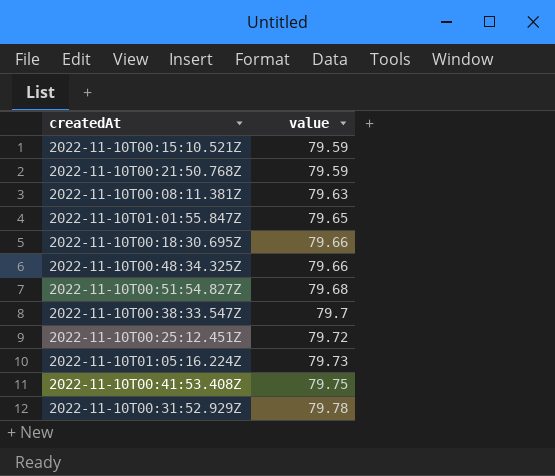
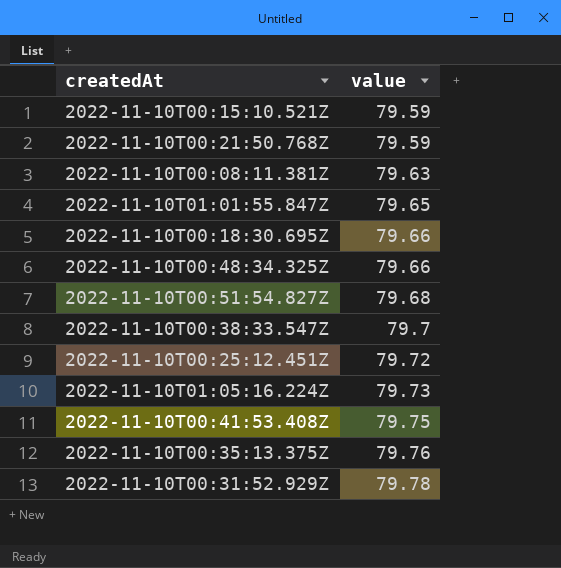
row 2022-11-10T00:35:13.375Z: none -> 79.76

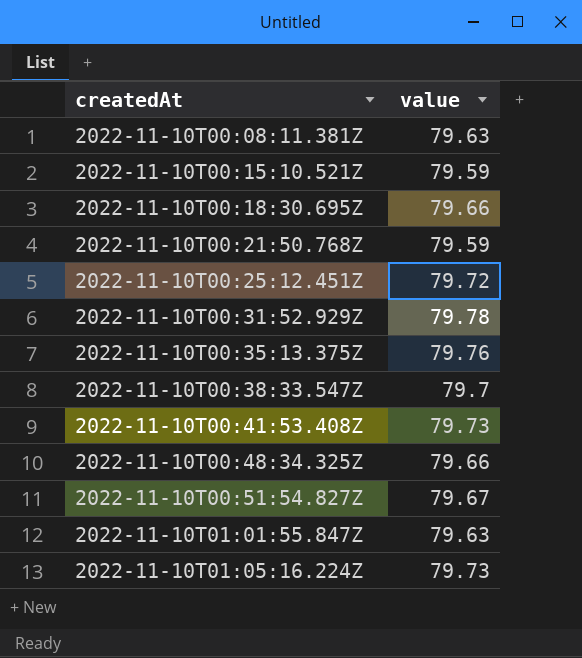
row order: value ascending -> createdAt ascending
2022-11-10T00:41:53.408Z | value: 79.75 -> 79.73
2022-11-10T00:51:54.827Z | value: 79.68 -> 79.67
2022-11-10T01:01:55.847Z | value: 79.65 -> 79.63

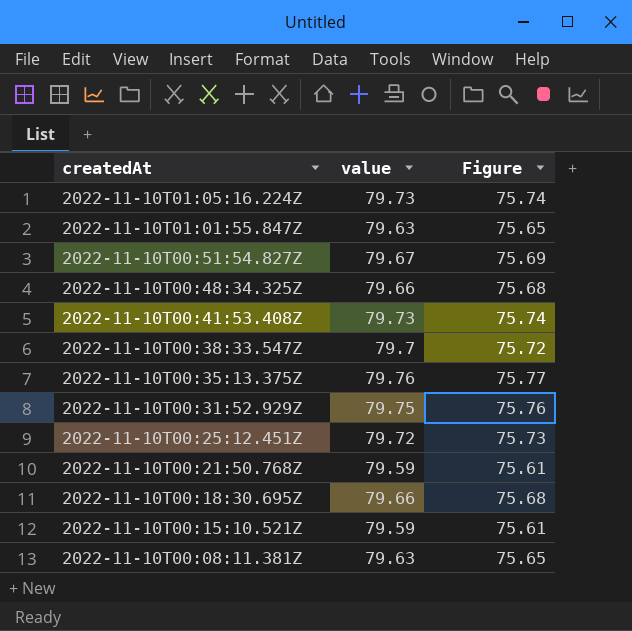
row order: createdAt ascending -> createdAt descending
column Figure | formula: none -> [value] * 0.95
2022-11-10T00:31:52.929Z | value: 79.78 -> 79.75

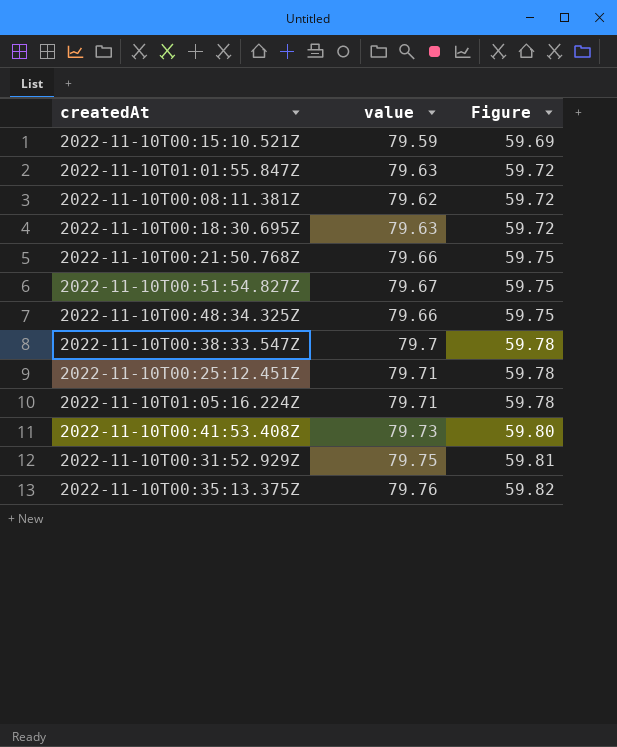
row order: createdAt descending -> Figure ascending
column Figure | formula: [value] * 0.95 -> [value] * 0.75
2022-11-10T00:08:11.381Z | value: 79.63 -> 79.62
2022-11-10T00:18:30.695Z | value: 79.66 -> 79.63
2022-11-10T00:21:50.768Z | value: 79.59 -> 79.66
2022-11-10T00:25:12.451Z | value: 79.72 -> 79.71
2022-11-10T01:05:16.224Z | value: 79.73 -> 79.71

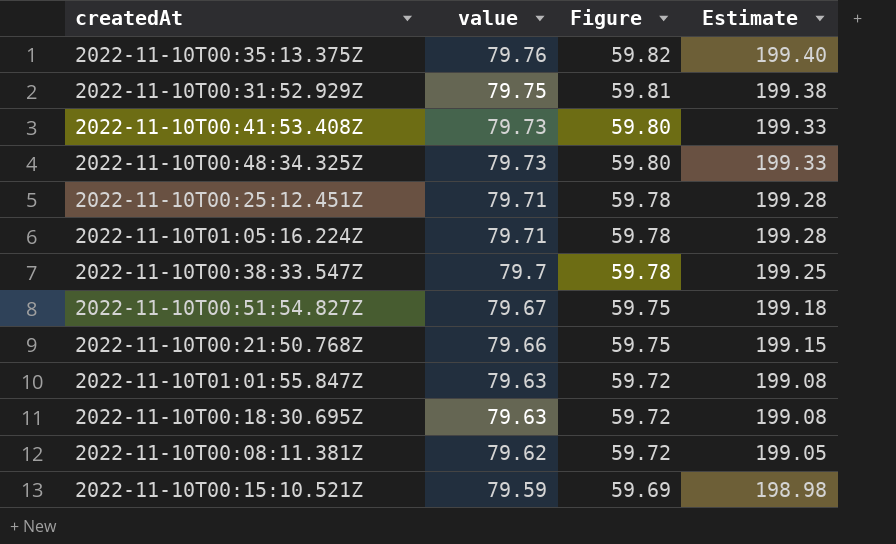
row order: Figure ascending -> value descending
column Estimate | formula: none -> [value] * 2.5
2022-11-10T00:48:34.325Z | value: 79.66 -> 79.73
2022-11-10T00:48:34.325Z | Figure: 59.75 -> 59.80

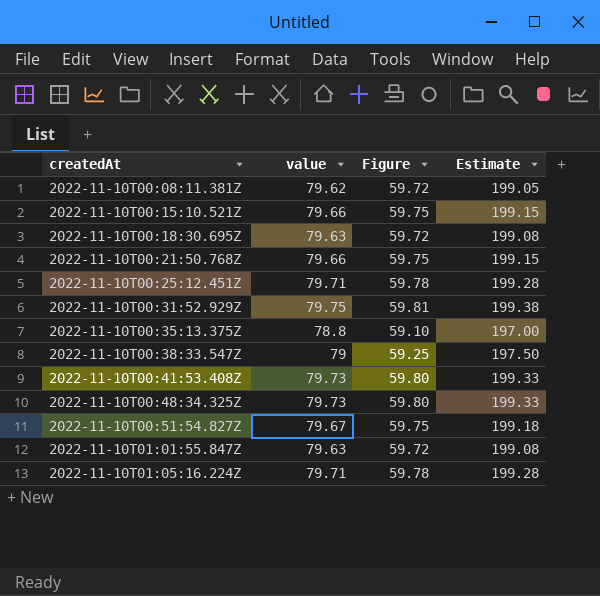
row order: value descending -> createdAt ascending
2022-11-10T00:15:10.521Z | value: 79.59 -> 79.66
2022-11-10T00:15:10.521Z | Figure: 59.69 -> 59.75
2022-11-10T00:15:10.521Z | Estimate: 198.98 -> 199.15
2022-11-10T00:35:13.375Z | value: 79.76 -> 78.8
2022-11-10T00:35:13.375Z | Figure: 59.82 -> 59.10
2022-11-10T00:35:13.375Z | Estimate: 199.40 -> 197.00
2022-11-10T00:38:33.547Z | value: 79.7 -> 79
2022-11-10T00:38:33.547Z | Figure: 59.78 -> 59.25
2022-11-10T00:38:33.547Z | Estimate: 199.25 -> 197.50

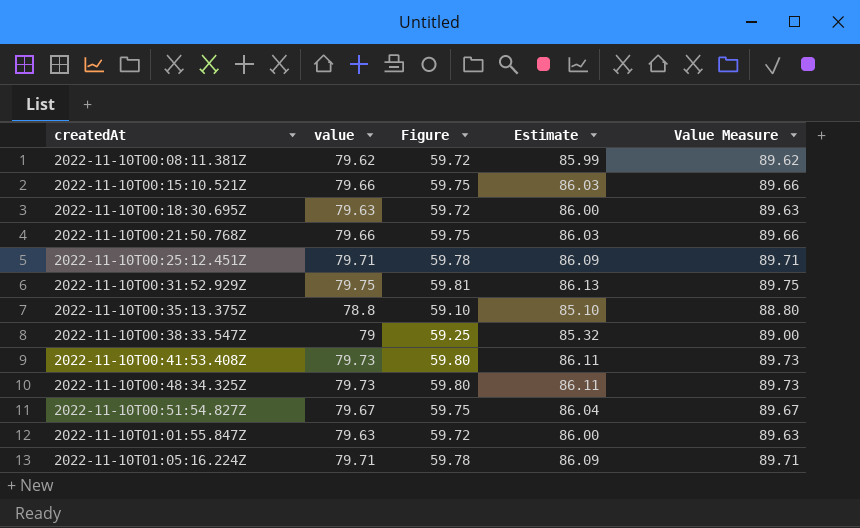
column Estimate | formula: [value] * 2.5 -> [value] * 1.08
column Value Measure | formula: none -> [value] + 10

